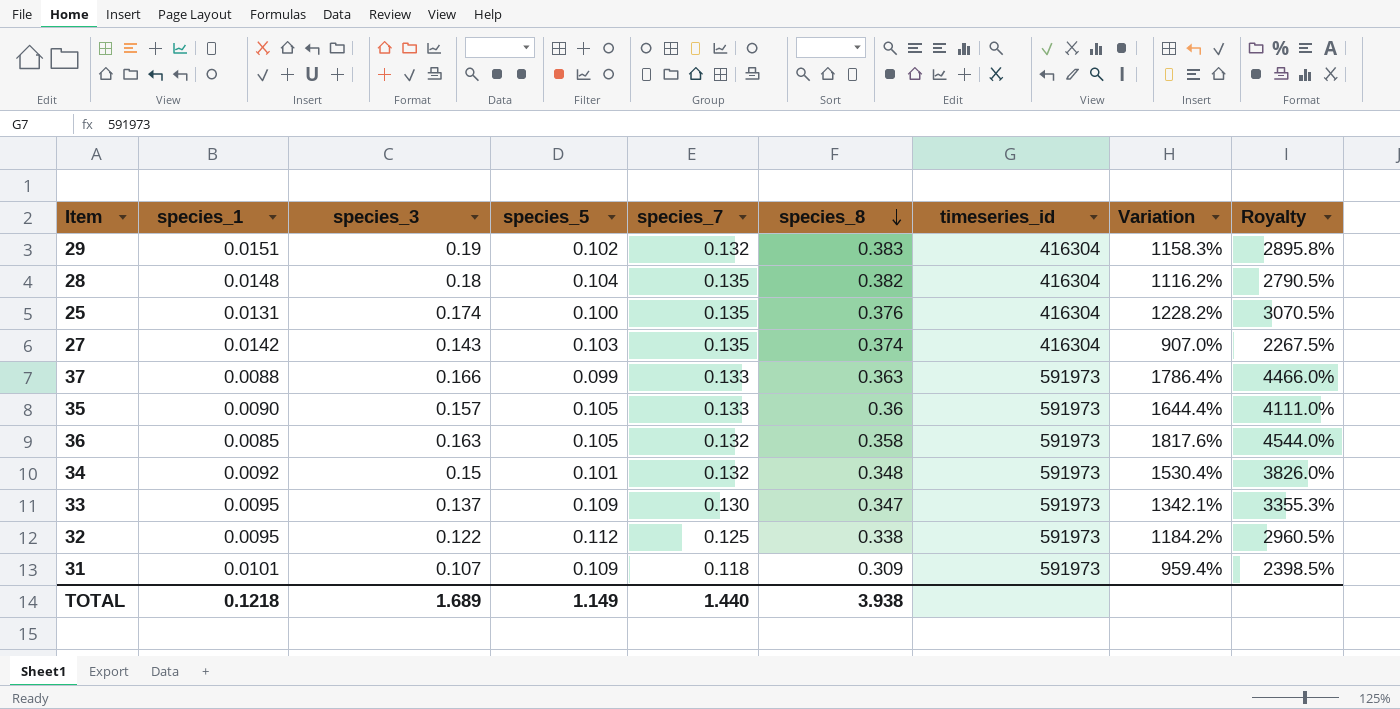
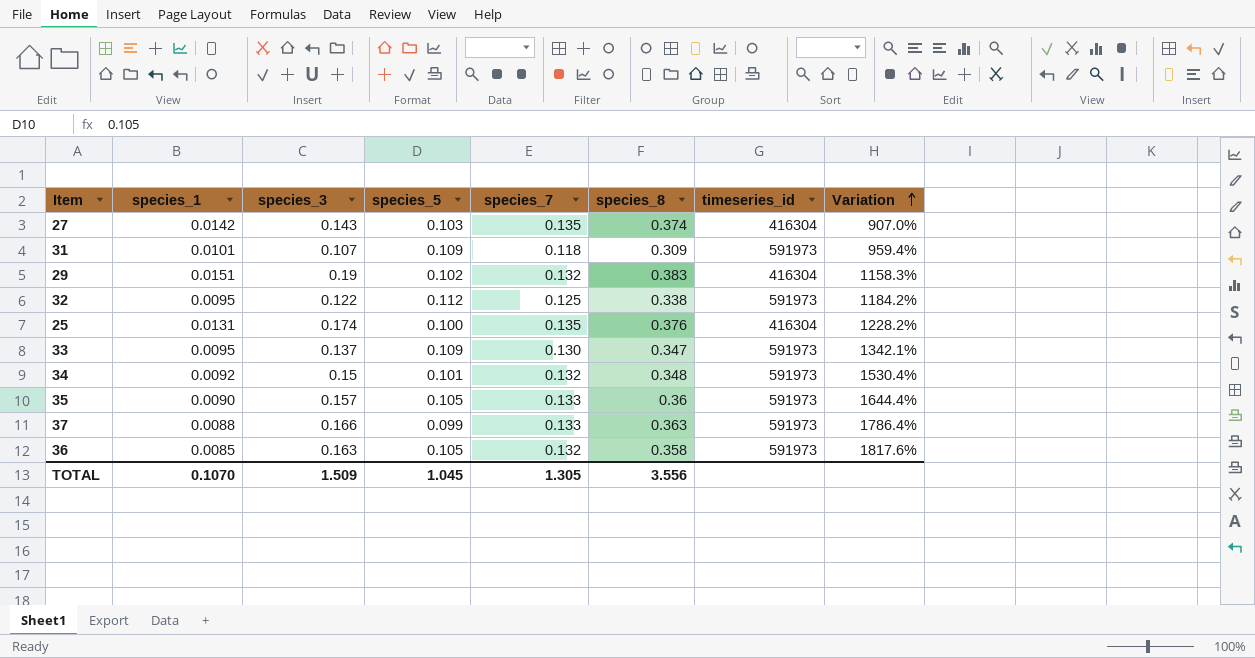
row order: species_8 descending -> Variation ascending
column Royalty | formula: [Variation] * 2.5 -> none
row 28: 0.0148 | 0.18 | 0.104 | 0.135 | 0.382 | 416304 | 1116.2% | 2790.5% -> none
TOTAL | species_1: 0.1218 -> 0.1070
TOTAL | species_3: 1.689 -> 1.509
TOTAL | species_5: 1.149 -> 1.045
TOTAL | species_7: 1.440 -> 1.305
TOTAL | species_8: 3.938 -> 3.556

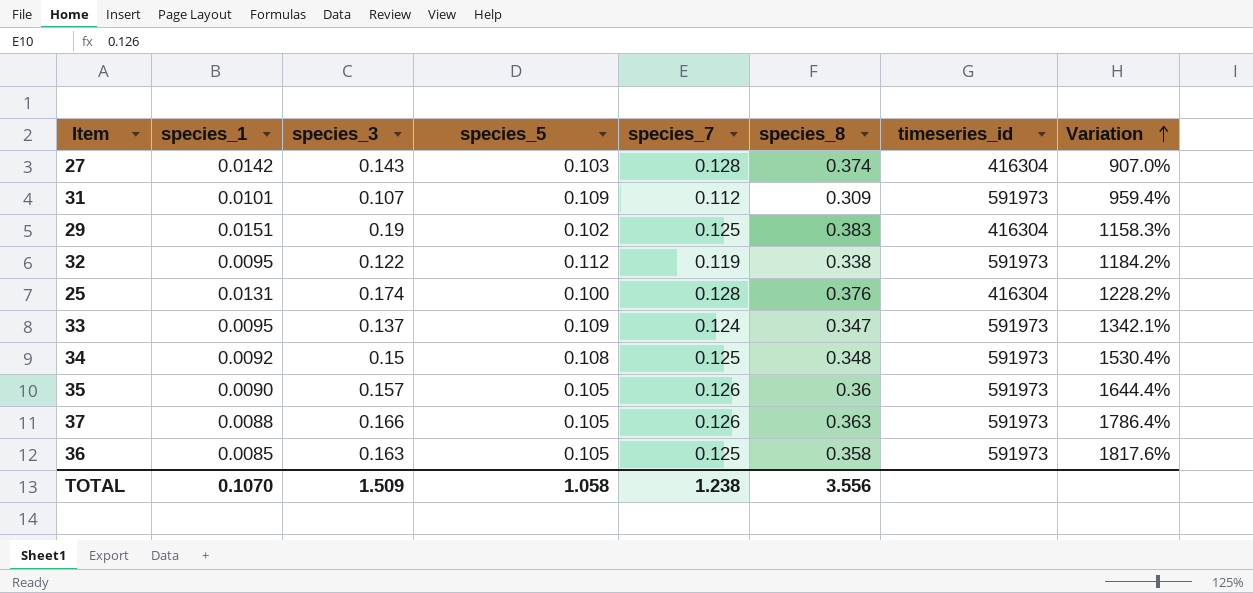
27 | species_7: 0.135 -> 0.128
31 | species_7: 0.118 -> 0.112
29 | species_7: 0.132 -> 0.125
32 | species_7: 0.125 -> 0.119
25 | species_7: 0.135 -> 0.128
33 | species_7: 0.130 -> 0.124
34 | species_5: 0.101 -> 0.108
34 | species_7: 0.132 -> 0.125
35 | species_7: 0.133 -> 0.126
37 | species_5: 0.099 -> 0.105
37 | species_7: 0.133 -> 0.126
36 | species_7: 0.132 -> 0.125
TOTAL | species_5: 1.045 -> 1.058
TOTAL | species_7: 1.305 -> 1.238

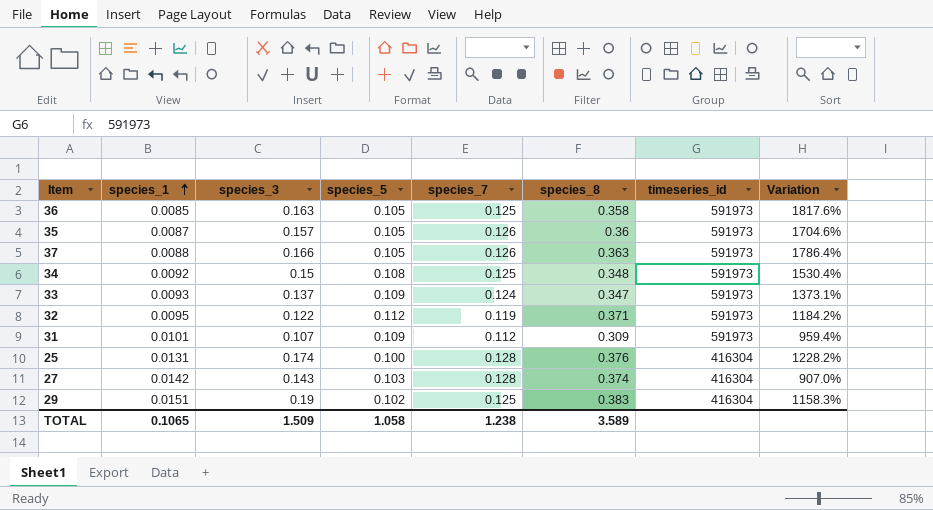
row order: Variation ascending -> species_1 ascending
35 | species_1: 0.0090 -> 0.0087
35 | Variation: 1644.4% -> 1704.6%
33 | species_1: 0.0095 -> 0.0093
33 | Variation: 1342.1% -> 1373.1%
32 | species_8: 0.338 -> 0.371
TOTAL | species_1: 0.1070 -> 0.1065
TOTAL | species_8: 3.556 -> 3.589

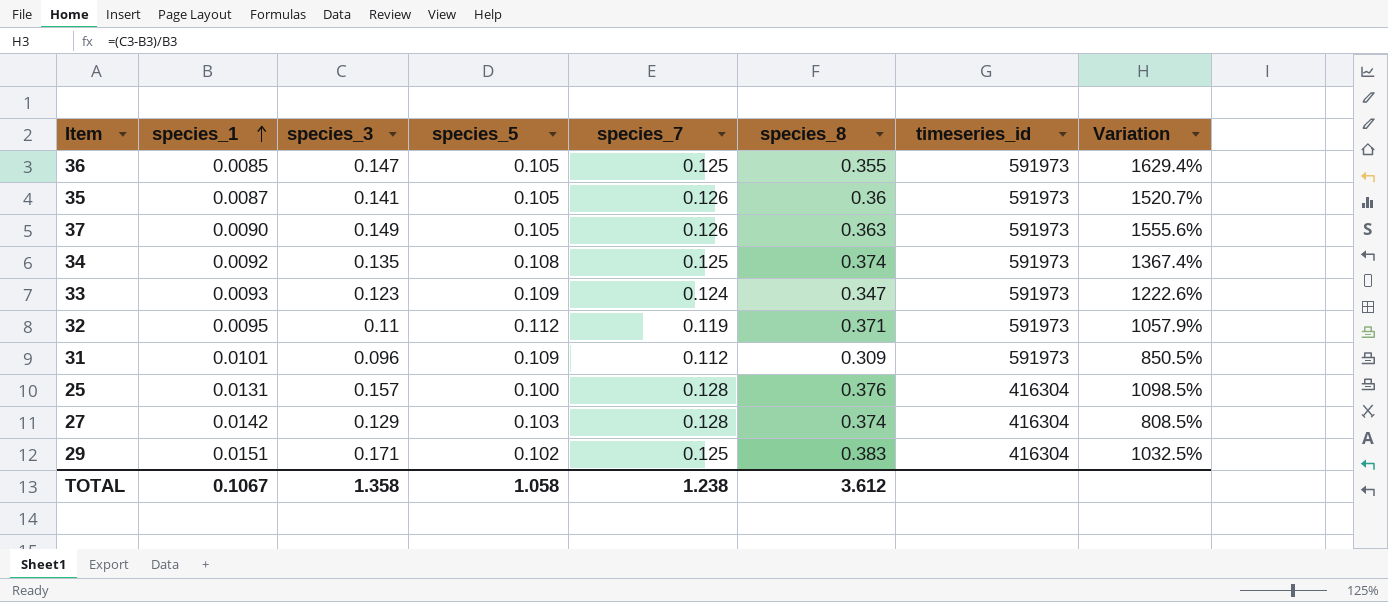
36 | species_3: 0.163 -> 0.147
36 | species_8: 0.358 -> 0.355
36 | Variation: 1817.6% -> 1629.4%
35 | species_3: 0.157 -> 0.141
35 | Variation: 1704.6% -> 1520.7%
37 | species_1: 0.0088 -> 0.0090
37 | species_3: 0.166 -> 0.149
37 | Variation: 1786.4% -> 1555.6%
34 | species_3: 0.15 -> 0.135
34 | species_8: 0.348 -> 0.374
34 | Variation: 1530.4% -> 1367.4%
33 | species_3: 0.137 -> 0.123
33 | Variation: 1373.1% -> 1222.6%
32 | species_3: 0.122 -> 0.11
32 | Variation: 1184.2% -> 1057.9%
31 | species_3: 0.107 -> 0.096
31 | Variation: 959.4% -> 850.5%
25 | species_3: 0.174 -> 0.157
25 | Variation: 1228.2% -> 1098.5%
27 | species_3: 0.143 -> 0.129
27 | Variation: 907.0% -> 808.5%
29 | species_3: 0.19 -> 0.171
29 | Variation: 1158.3% -> 1032.5%
TOTAL | species_1: 0.1065 -> 0.1067
TOTAL | species_3: 1.509 -> 1.358
TOTAL | species_8: 3.589 -> 3.612

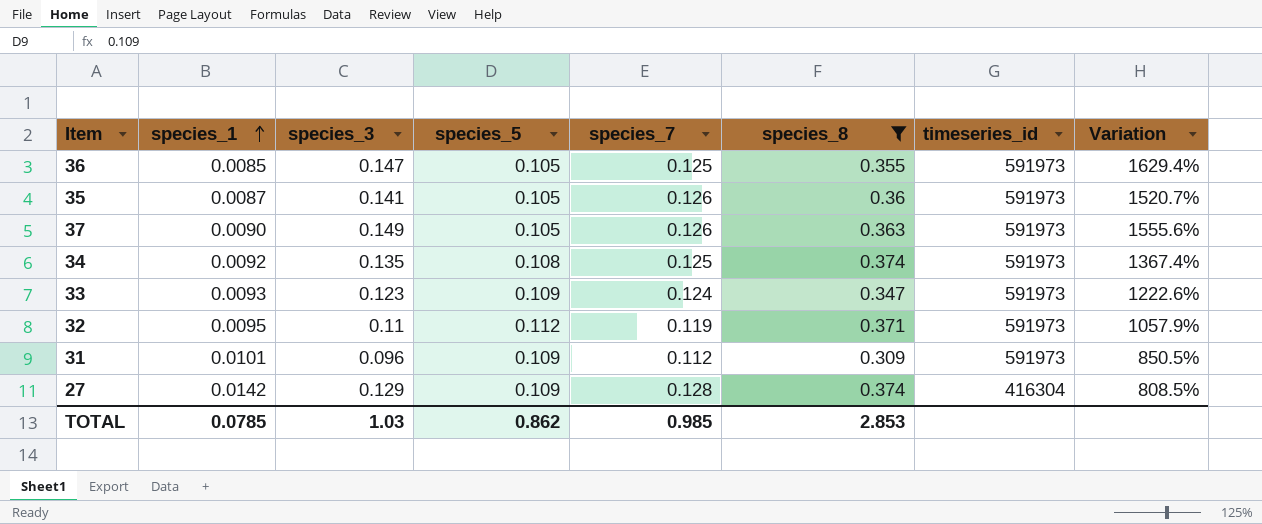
filter: none -> species_8 <= 0.374
27 | species_5: 0.103 -> 0.109
TOTAL | species_1: 0.1067 -> 0.0785
TOTAL | species_3: 1.358 -> 1.03
TOTAL | species_5: 1.058 -> 0.862
TOTAL | species_7: 1.238 -> 0.985
TOTAL | species_8: 3.612 -> 2.853

